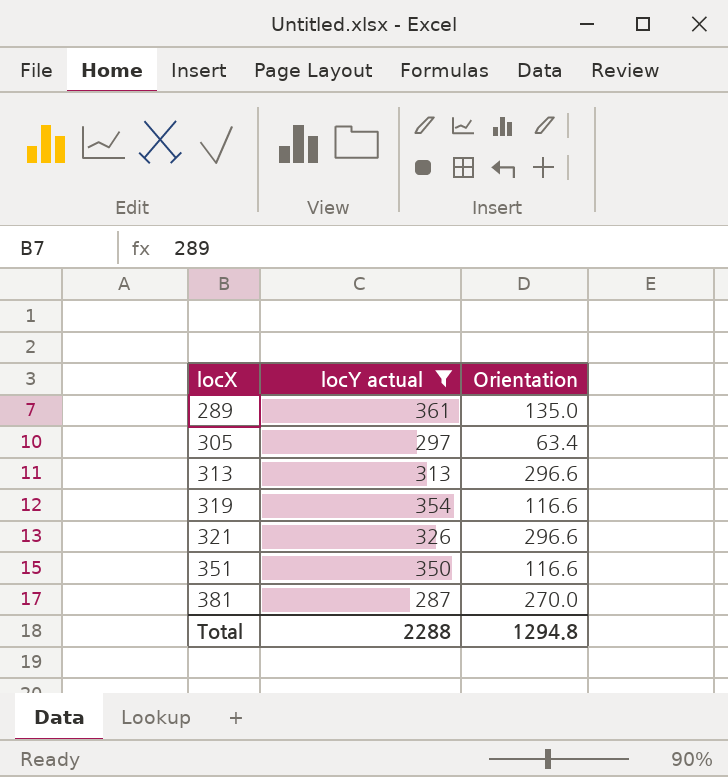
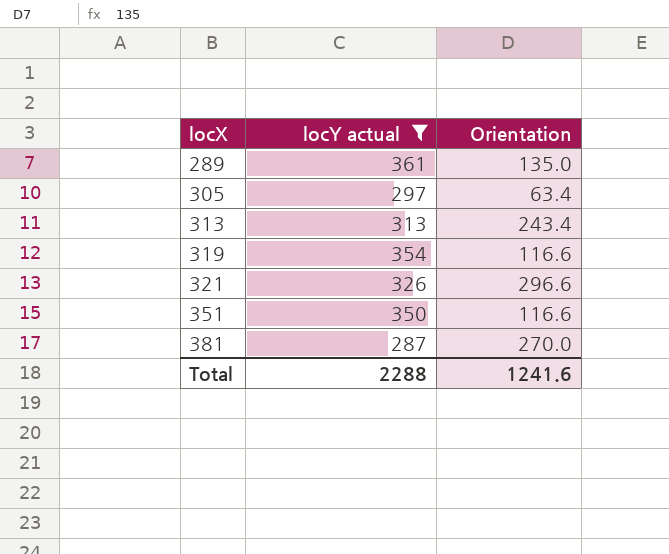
313 | Orientation: 296.6 -> 243.4
Total | Orientation: 1294.8 -> 1241.6

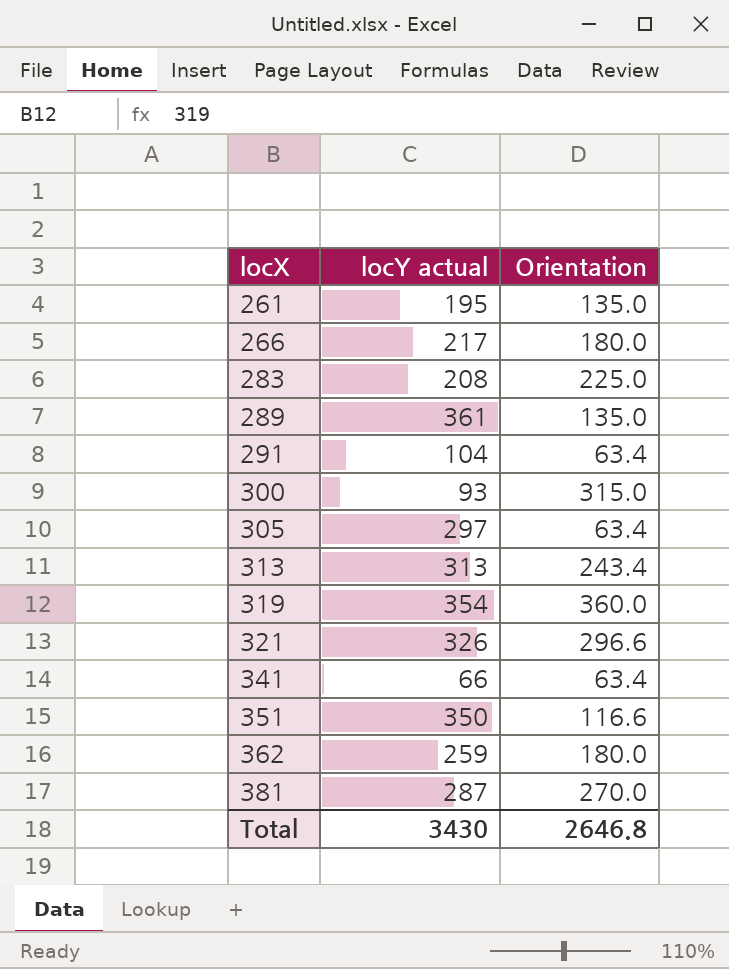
filter: locY actual >= 287 -> none
319 | Orientation: 116.6 -> 360.0
Total | locY actual: 2288 -> 3430
Total | Orientation: 1241.6 -> 2646.8

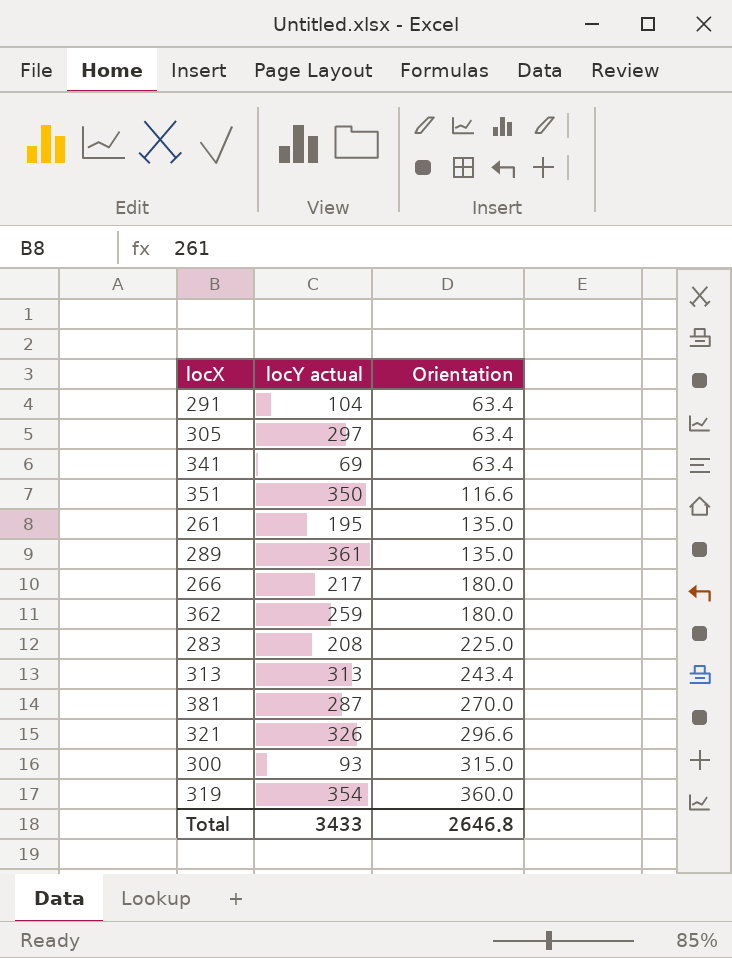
row order: locX ascending -> Orientation ascending
341 | locY actual: 66 -> 69
Total | locY actual: 3430 -> 3433

